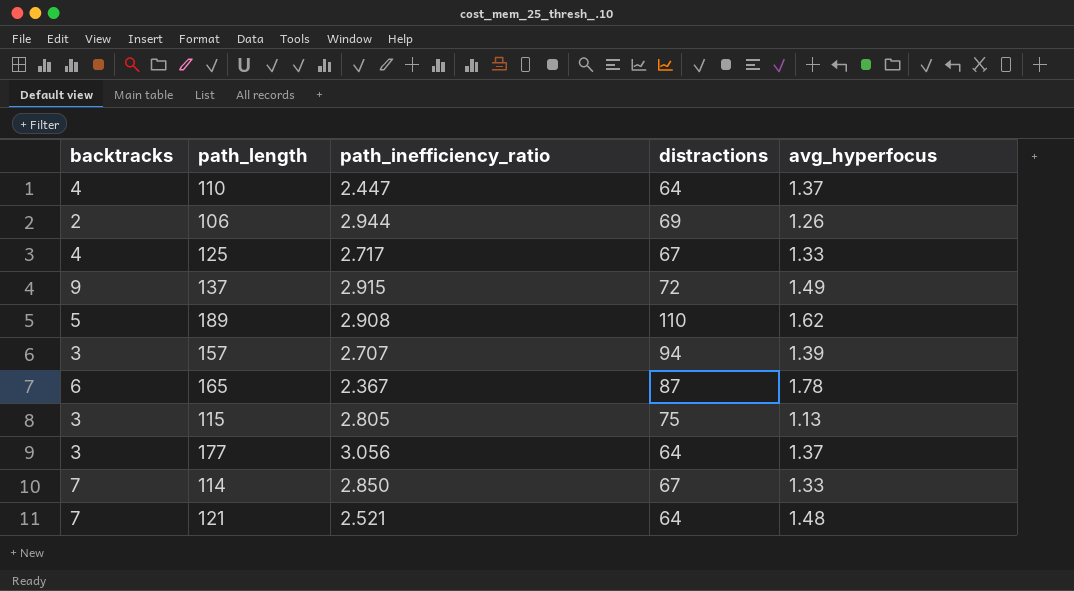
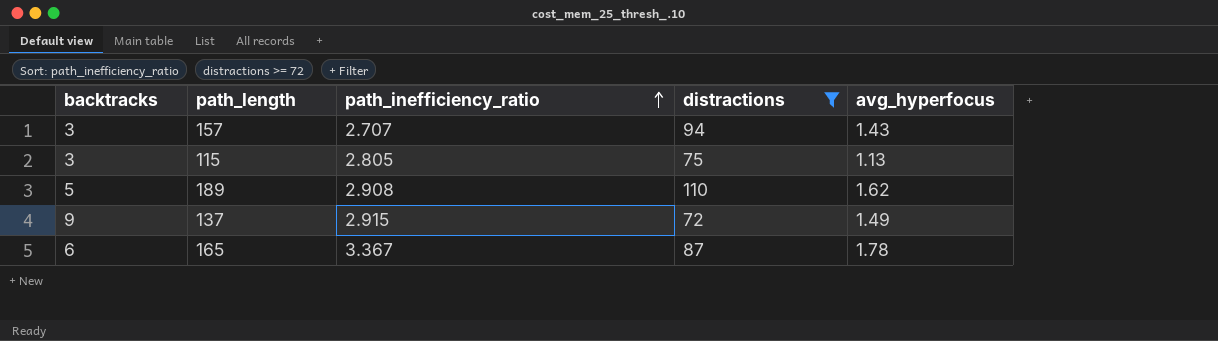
filter: none -> distractions >= 72
row order: none -> path_inefficiency_ratio ascending
157 | avg_hyperfocus: 1.39 -> 1.43
165 | path_inefficiency_ratio: 2.367 -> 3.367

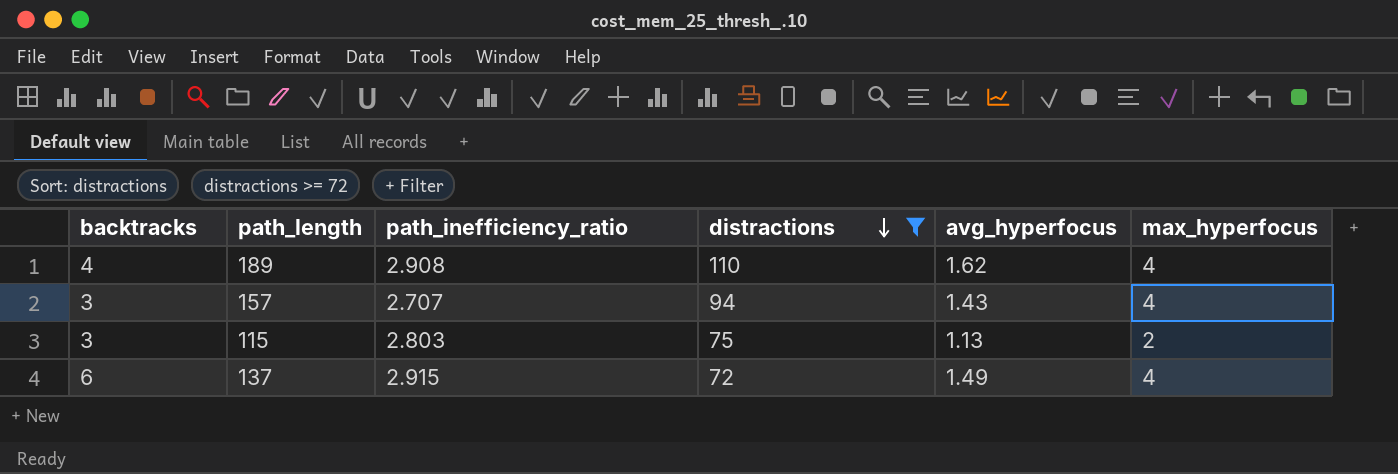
row order: path_inefficiency_ratio ascending -> distractions descending
column max_hyperfocus | position: none -> 6
row 165: 6 | 3.367 | 87 | 1.78 -> none
189 | backtracks: 5 -> 4
115 | path_inefficiency_ratio: 2.805 -> 2.803
137 | backtracks: 9 -> 6

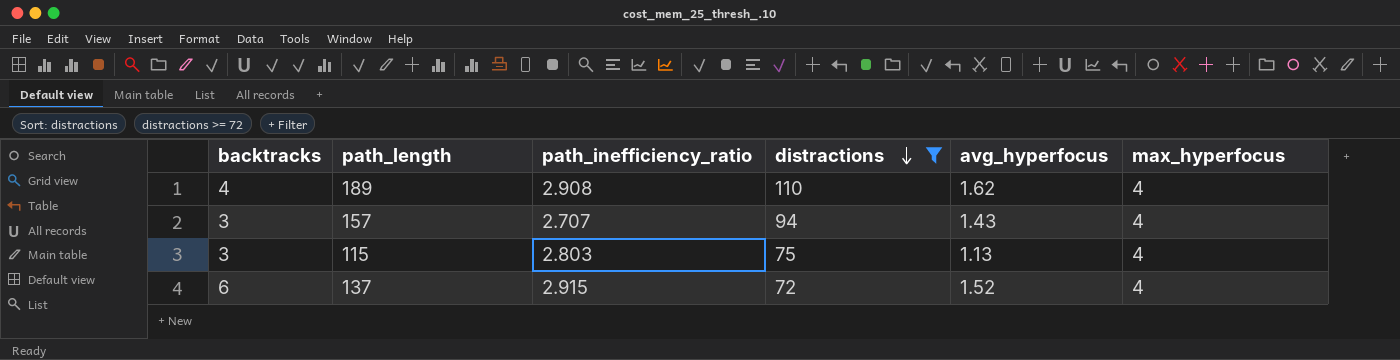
115 | max_hyperfocus: 2 -> 4
137 | avg_hyperfocus: 1.49 -> 1.52

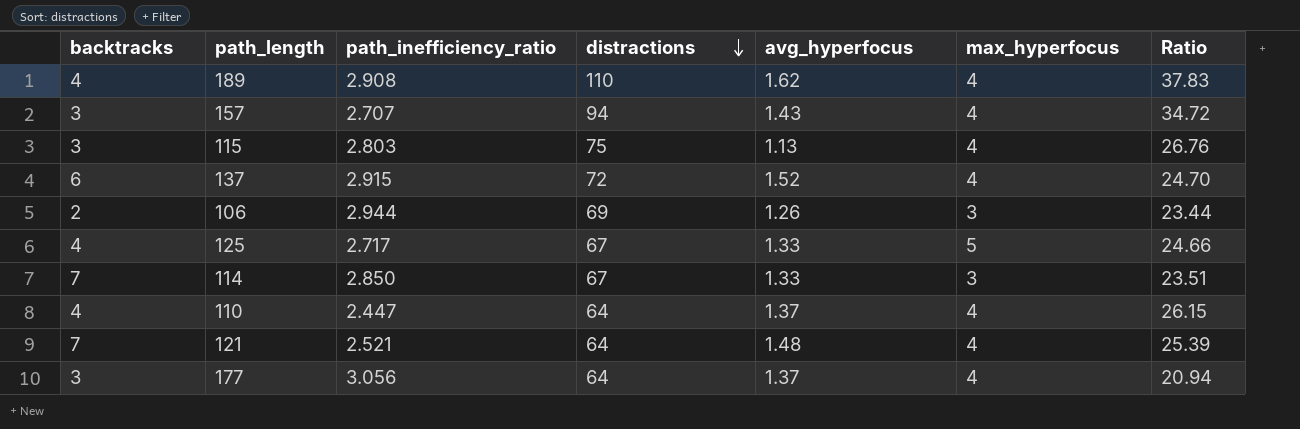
filter: distractions >= 72 -> none
column Ratio | formula: none -> [distractions] / [path_inefficiency_ratio]

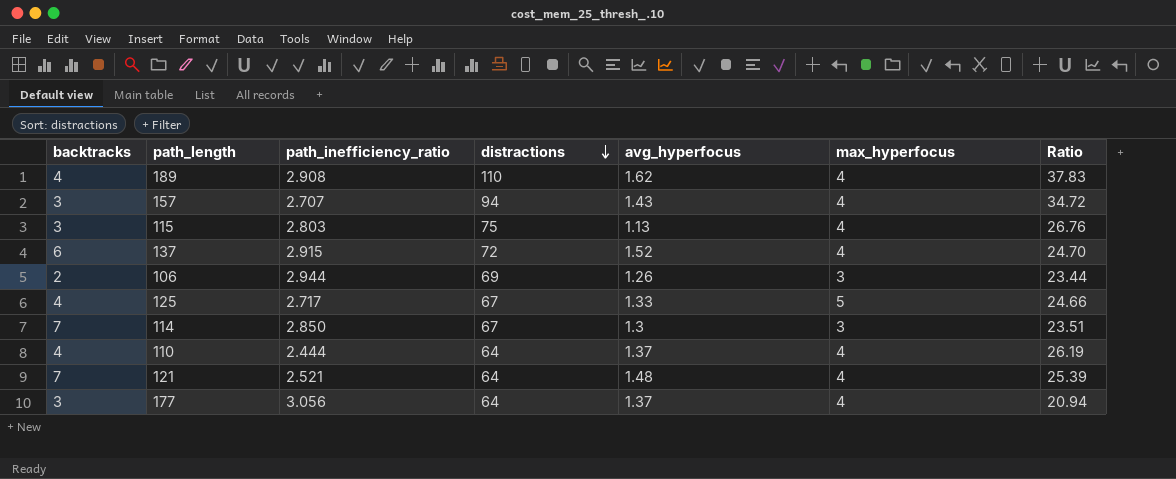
114 | avg_hyperfocus: 1.33 -> 1.3
110 | path_inefficiency_ratio: 2.447 -> 2.444
110 | Ratio: 26.15 -> 26.19

